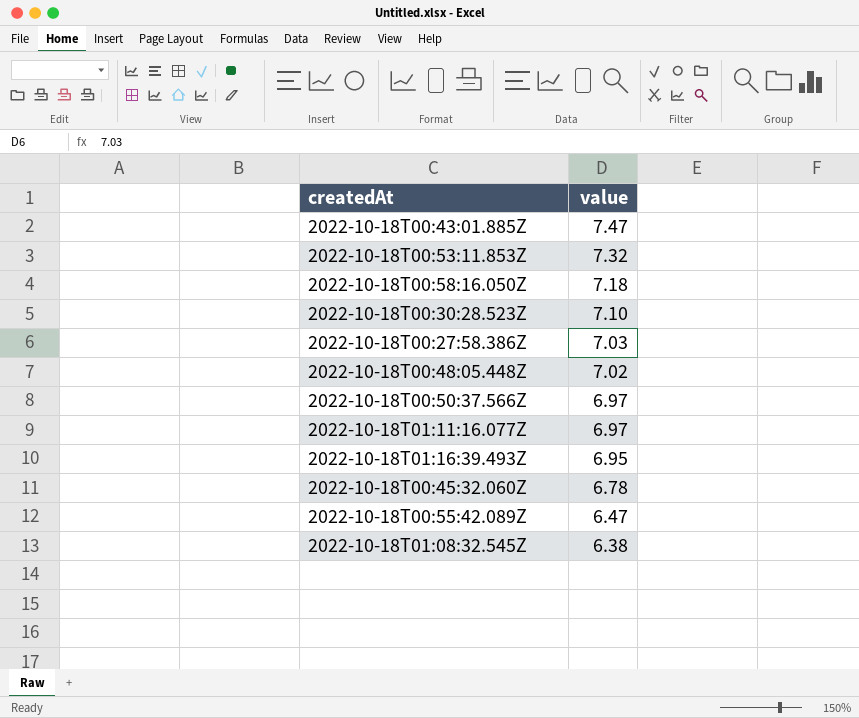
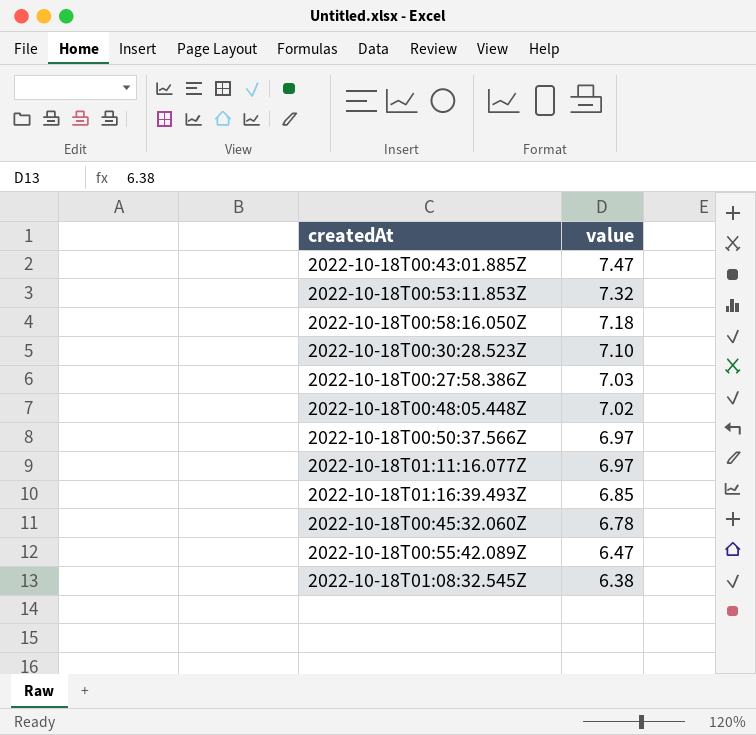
2022-10-18T01:16:39.493Z | value: 6.95 -> 6.85

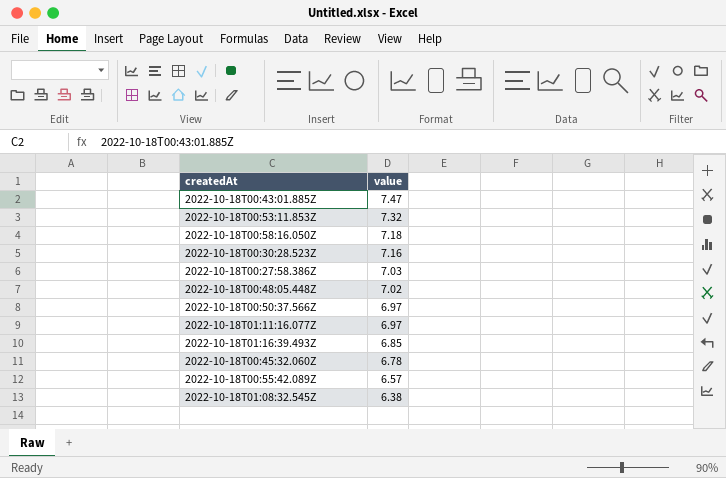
2022-10-18T00:30:28.523Z | value: 7.10 -> 7.16
2022-10-18T00:55:42.089Z | value: 6.47 -> 6.57

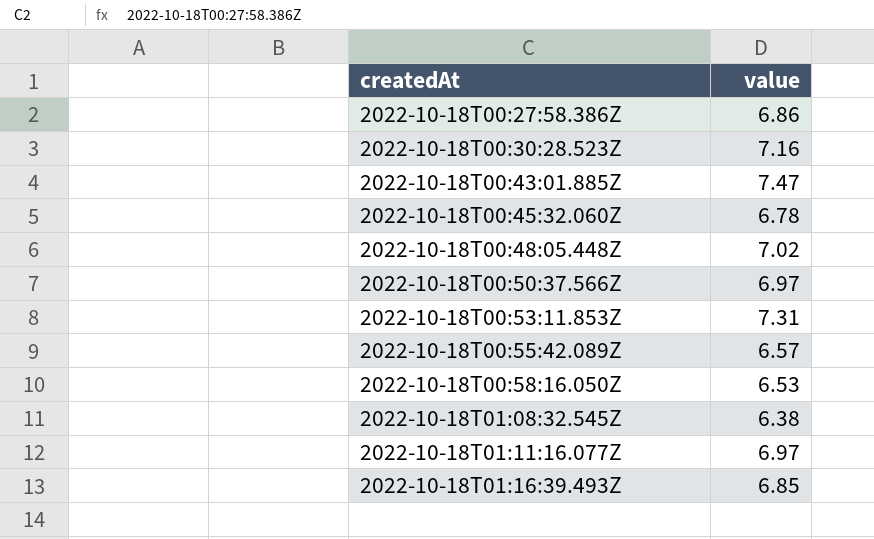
row order: value descending -> createdAt ascending
2022-10-18T00:27:58.386Z | value: 7.03 -> 6.86
2022-10-18T00:53:11.853Z | value: 7.32 -> 7.31
2022-10-18T00:58:16.050Z | value: 7.18 -> 6.53

